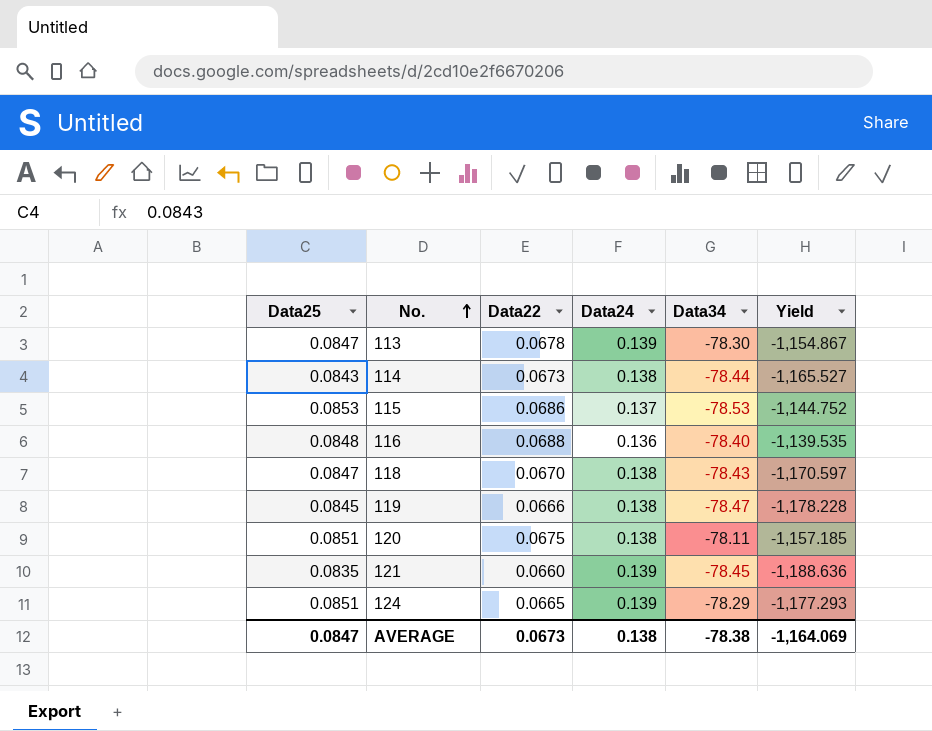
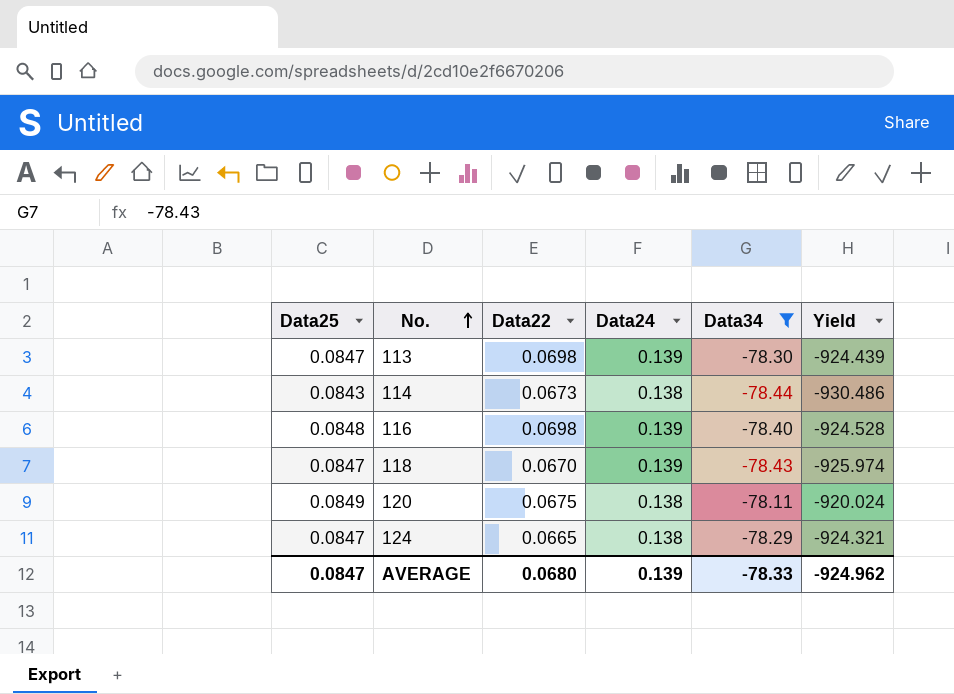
filter: none -> Data34 >= -78.44
column Yield | formula: [Data34] / [Data22] -> [Data34] / [Data25]
113 | Data22: 0.0678 -> 0.0698
116 | Data22: 0.0688 -> 0.0698
116 | Data24: 0.136 -> 0.139
118 | Data24: 0.138 -> 0.139
120 | Data25: 0.0851 -> 0.0849
124 | Data25: 0.0851 -> 0.0847
124 | Data24: 0.139 -> 0.138
AVERAGE | Data22: 0.0673 -> 0.0680
AVERAGE | Data24: 0.138 -> 0.139
AVERAGE | Data34: -78.38 -> -78.33
AVERAGE | Yield: -1,164.069 -> -924.962

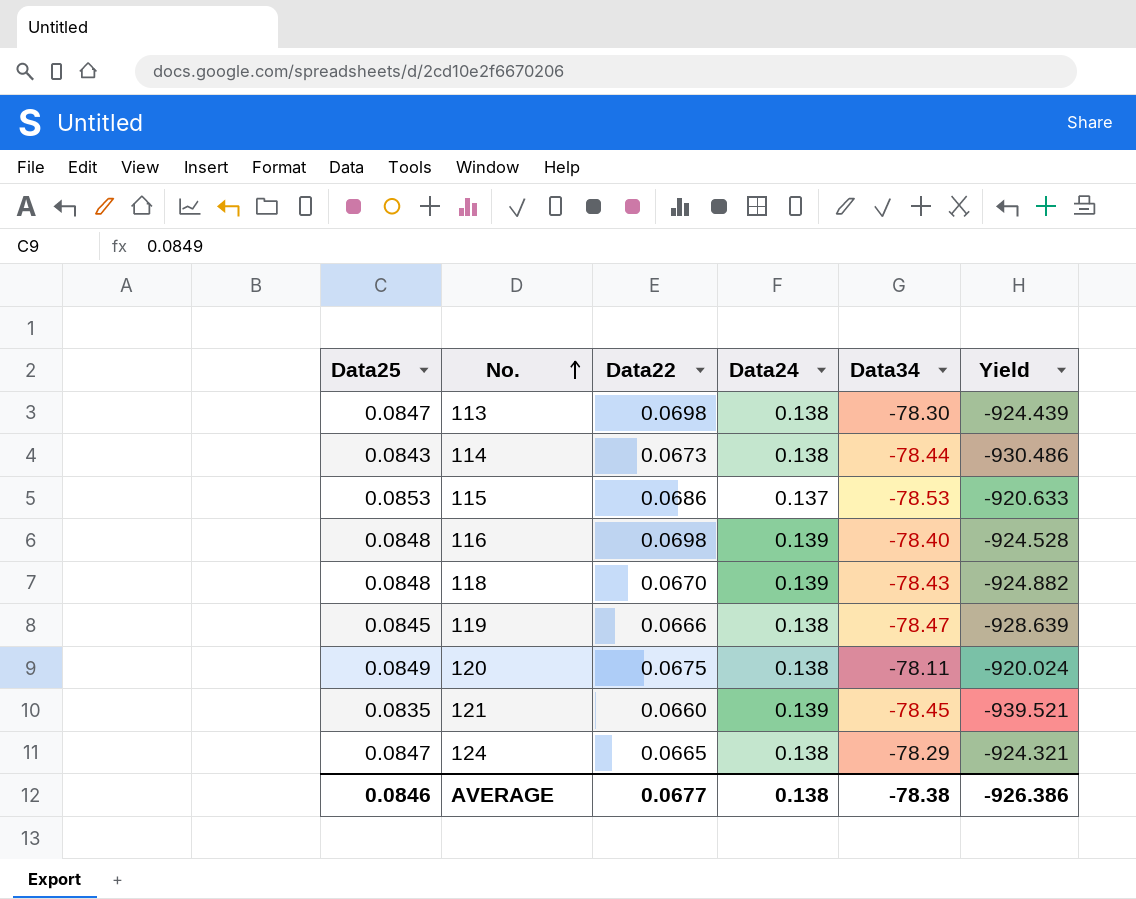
filter: Data34 >= -78.44 -> none
113 | Data24: 0.139 -> 0.138
118 | Data25: 0.0847 -> 0.0848
118 | Yield: -925.974 -> -924.882
AVERAGE | Data25: 0.0847 -> 0.0846
AVERAGE | Data22: 0.0680 -> 0.0677
AVERAGE | Data24: 0.139 -> 0.138
AVERAGE | Data34: -78.33 -> -78.38
AVERAGE | Yield: -924.962 -> -926.386

